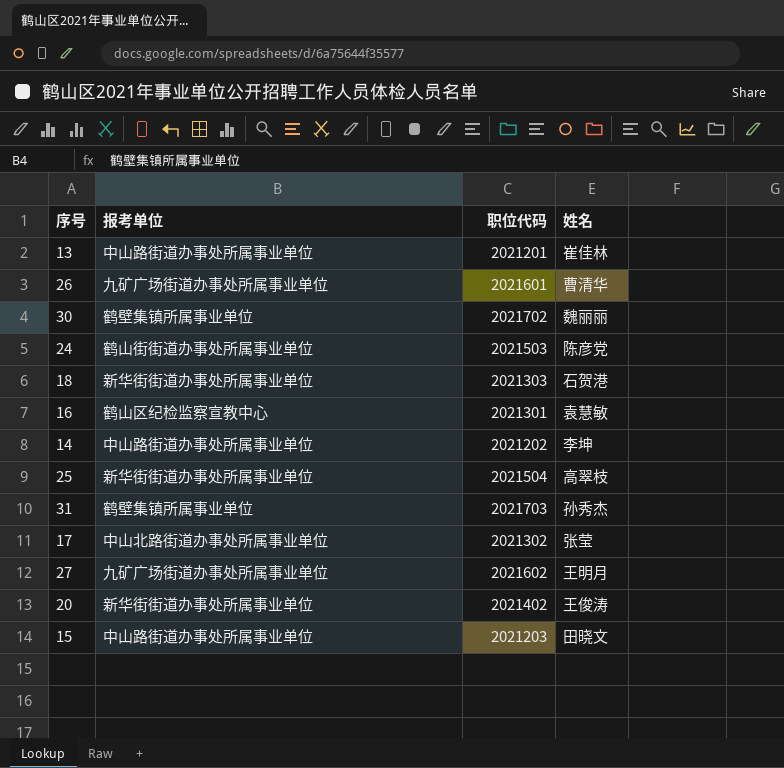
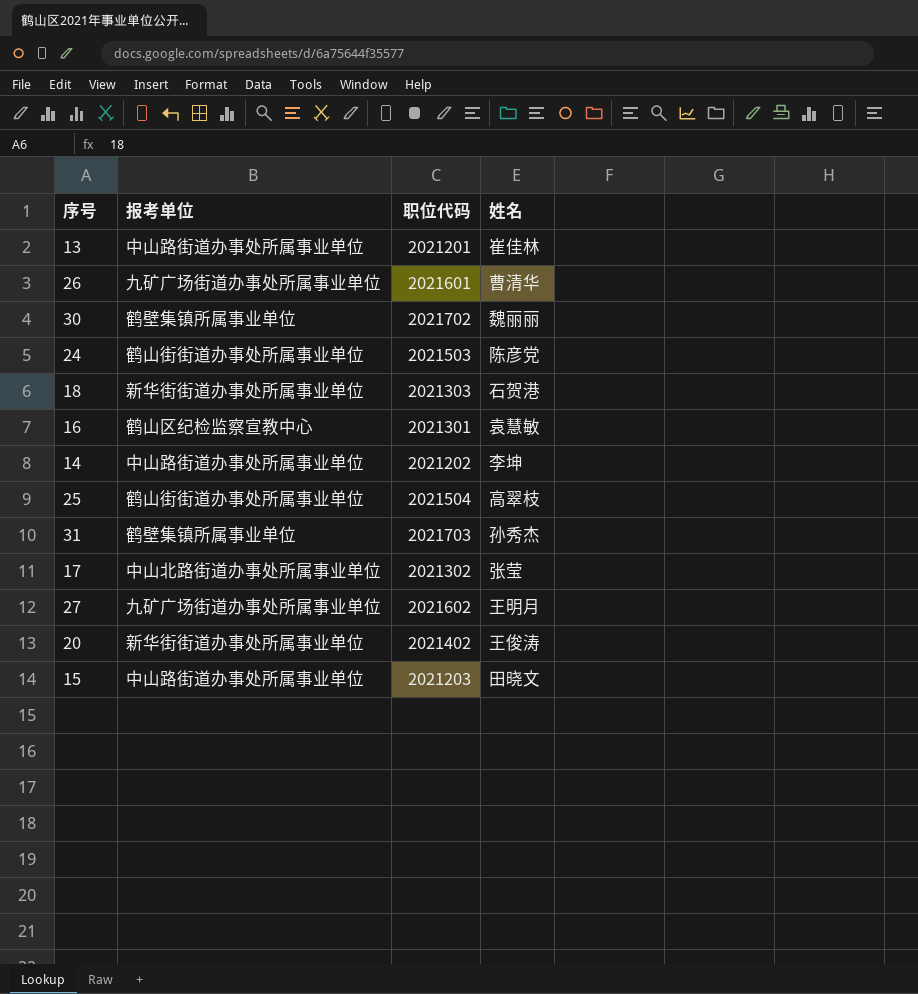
25 | 报考单位: 新华街街道办事处所属事业单位 -> 鹤山街街道办事处所属事业单位

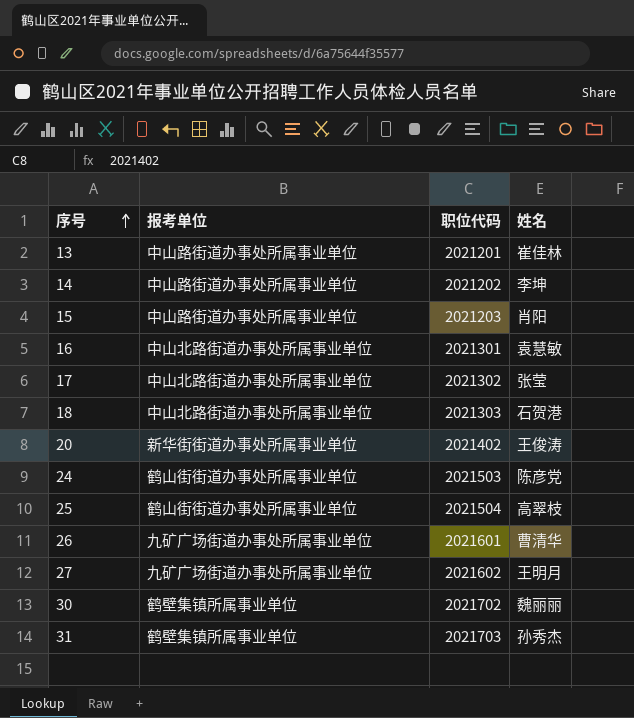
row order: none -> 序号 ascending
15 | 姓名: 田晓文 -> 肖阳
16 | 报考单位: 鹤山区纪检监察宣教中心 -> 中山北路街道办事处所属事业单位
18 | 报考单位: 新华街街道办事处所属事业单位 -> 中山北路街道办事处所属事业单位

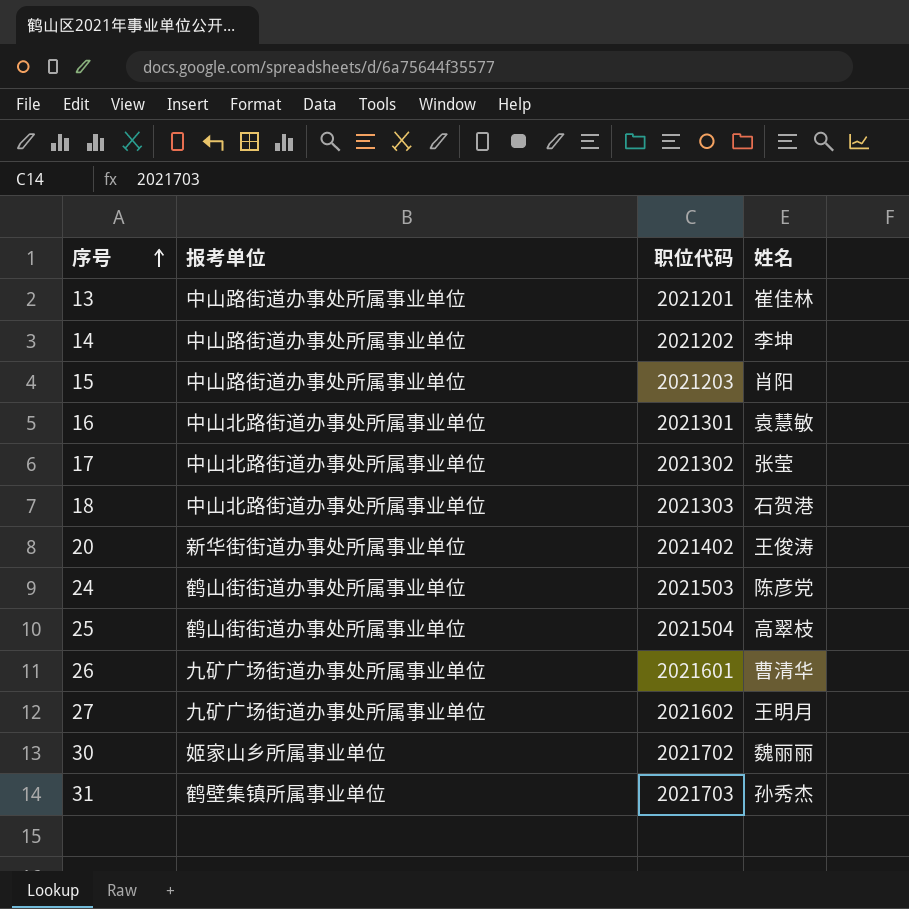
30 | 报考单位: 鹤壁集镇所属事业单位 -> 姬家山乡所属事业单位

